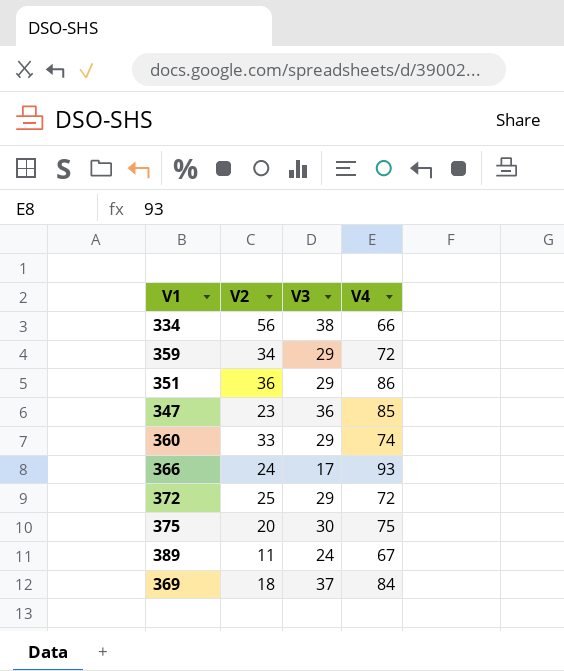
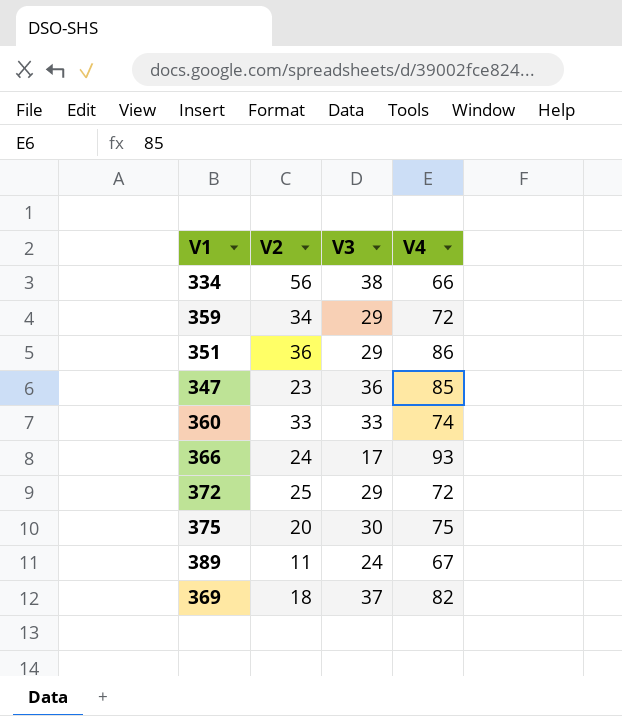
360 | V3: 29 -> 33
369 | V4: 84 -> 82

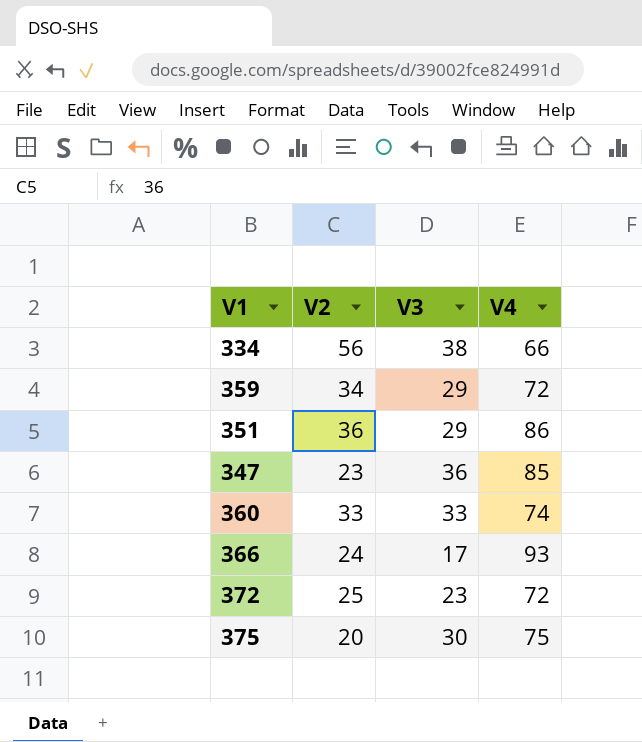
row 389: 11 | 24 | 67 -> none
row 369: 18 | 37 | 82 -> none
372 | V3: 29 -> 23

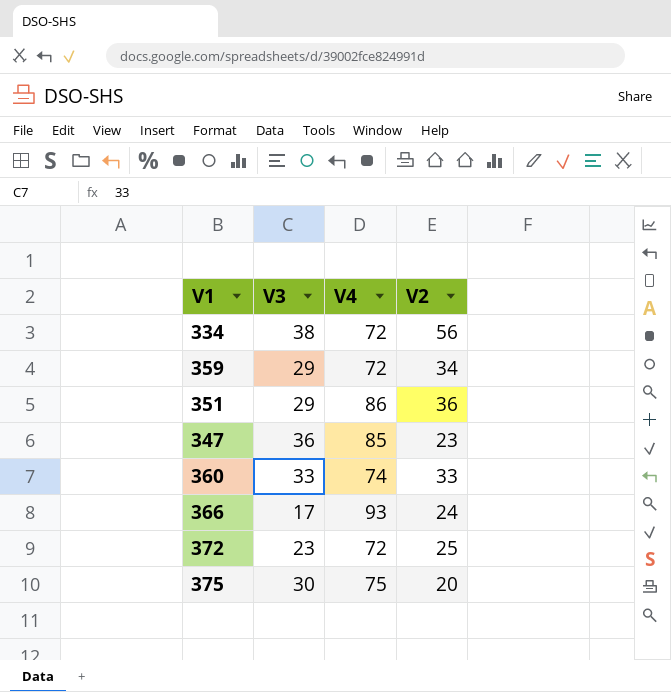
column V2 | position: 2 -> 4
334 | V4: 66 -> 72

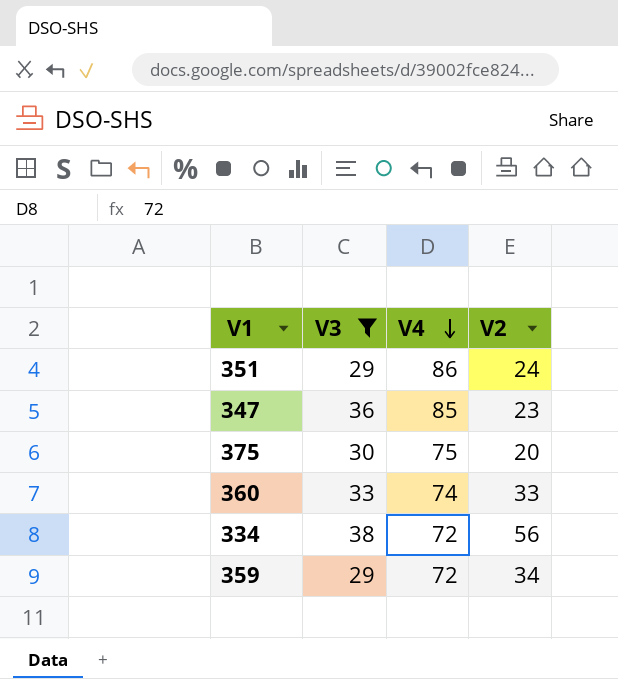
filter: none -> V3 >= 29
row order: none -> V4 descending
351 | V2: 36 -> 24

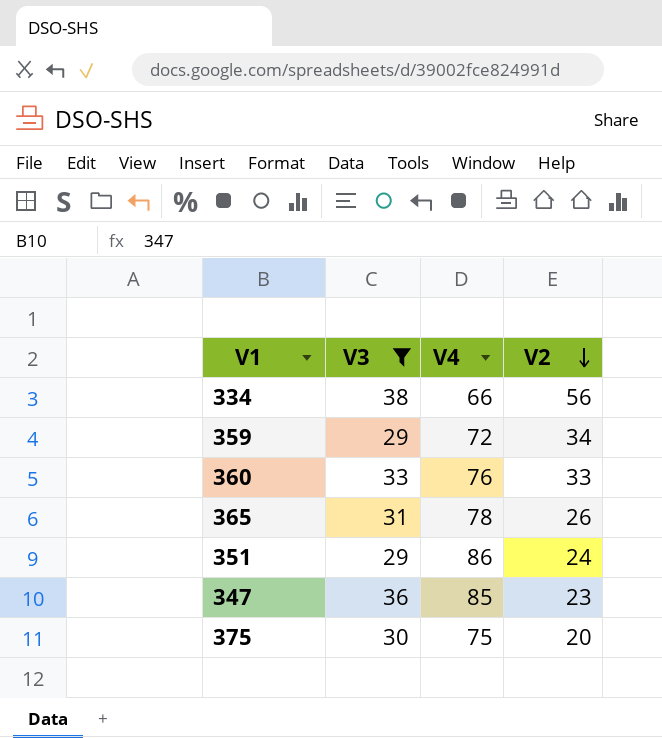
row order: V4 descending -> V2 descending
334 | V4: 72 -> 66
360 | V4: 74 -> 76
row 365: none -> 31 | 78 | 26

